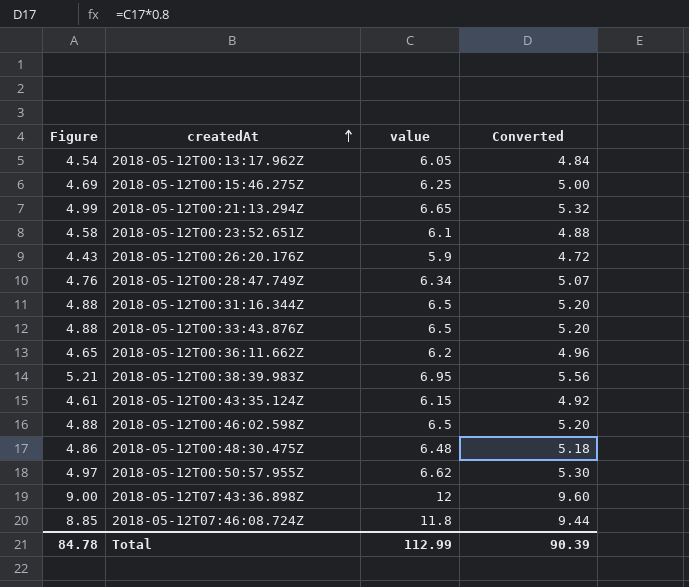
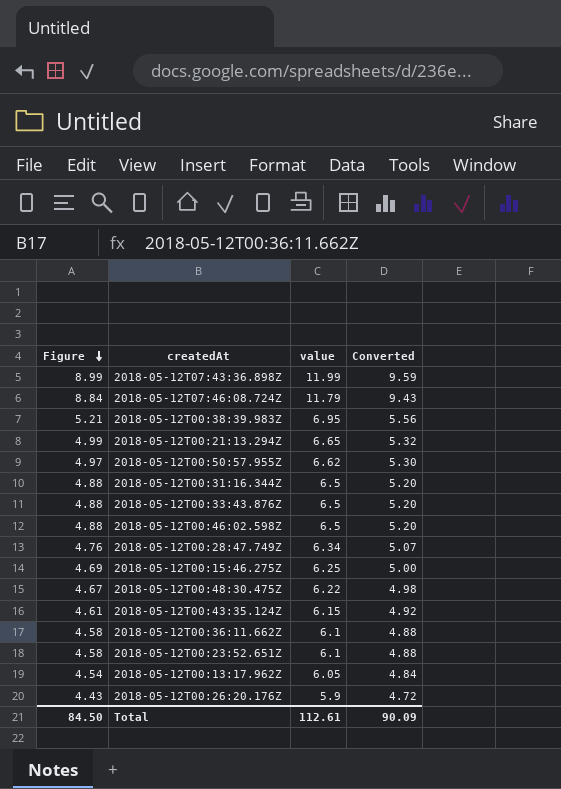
row order: createdAt ascending -> Figure descending
2018-05-12T07:43:36.898Z | Figure: 9.00 -> 8.99
2018-05-12T07:43:36.898Z | value: 12 -> 11.99
2018-05-12T07:43:36.898Z | Converted: 9.60 -> 9.59
2018-05-12T07:46:08.724Z | Figure: 8.85 -> 8.84
2018-05-12T07:46:08.724Z | value: 11.8 -> 11.79
2018-05-12T07:46:08.724Z | Converted: 9.44 -> 9.43
2018-05-12T00:48:30.475Z | Figure: 4.86 -> 4.67
2018-05-12T00:48:30.475Z | value: 6.48 -> 6.22
2018-05-12T00:48:30.475Z | Converted: 5.18 -> 4.98
2018-05-12T00:36:11.662Z | Figure: 4.65 -> 4.58
2018-05-12T00:36:11.662Z | value: 6.2 -> 6.1
2018-05-12T00:36:11.662Z | Converted: 4.96 -> 4.88
Total | Figure: 84.78 -> 84.50
Total | value: 112.99 -> 112.61
Total | Converted: 90.39 -> 90.09

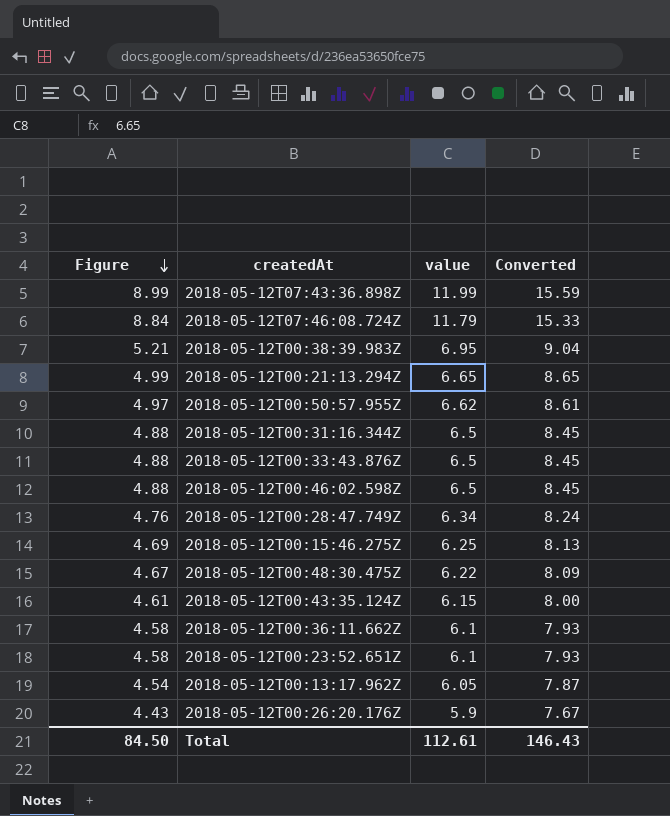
column Converted | formula: [value] * 0.8 -> [value] * 1.3
Total | Converted: 90.09 -> 146.43

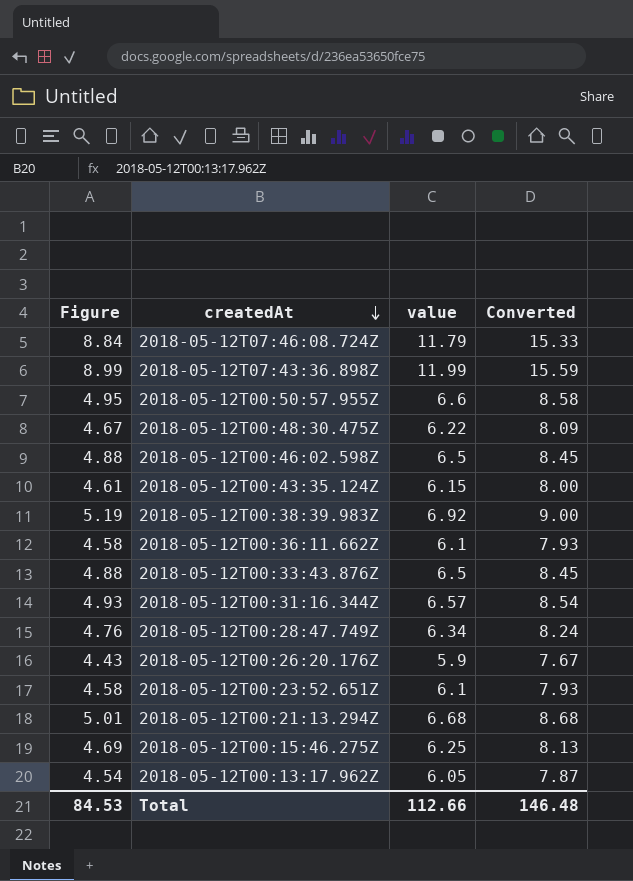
row order: Figure descending -> createdAt descending
2018-05-12T00:50:57.955Z | Figure: 4.97 -> 4.95
2018-05-12T00:50:57.955Z | value: 6.62 -> 6.6
2018-05-12T00:50:57.955Z | Converted: 8.61 -> 8.58
2018-05-12T00:38:39.983Z | Figure: 5.21 -> 5.19
2018-05-12T00:38:39.983Z | value: 6.95 -> 6.92
2018-05-12T00:38:39.983Z | Converted: 9.04 -> 9.00
2018-05-12T00:31:16.344Z | Figure: 4.88 -> 4.93
2018-05-12T00:31:16.344Z | value: 6.5 -> 6.57
2018-05-12T00:31:16.344Z | Converted: 8.45 -> 8.54
2018-05-12T00:21:13.294Z | Figure: 4.99 -> 5.01
2018-05-12T00:21:13.294Z | value: 6.65 -> 6.68
2018-05-12T00:21:13.294Z | Converted: 8.65 -> 8.68
Total | Figure: 84.50 -> 84.53
Total | value: 112.61 -> 112.66
Total | Converted: 146.43 -> 146.48

